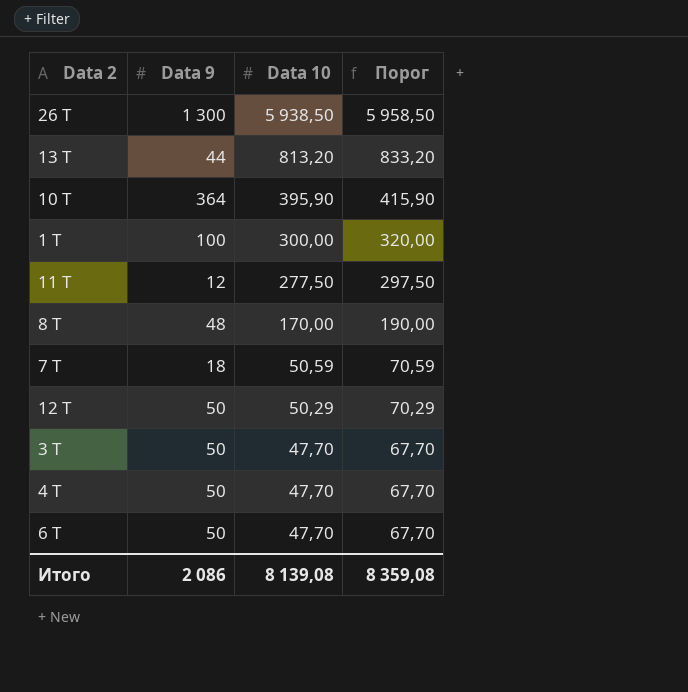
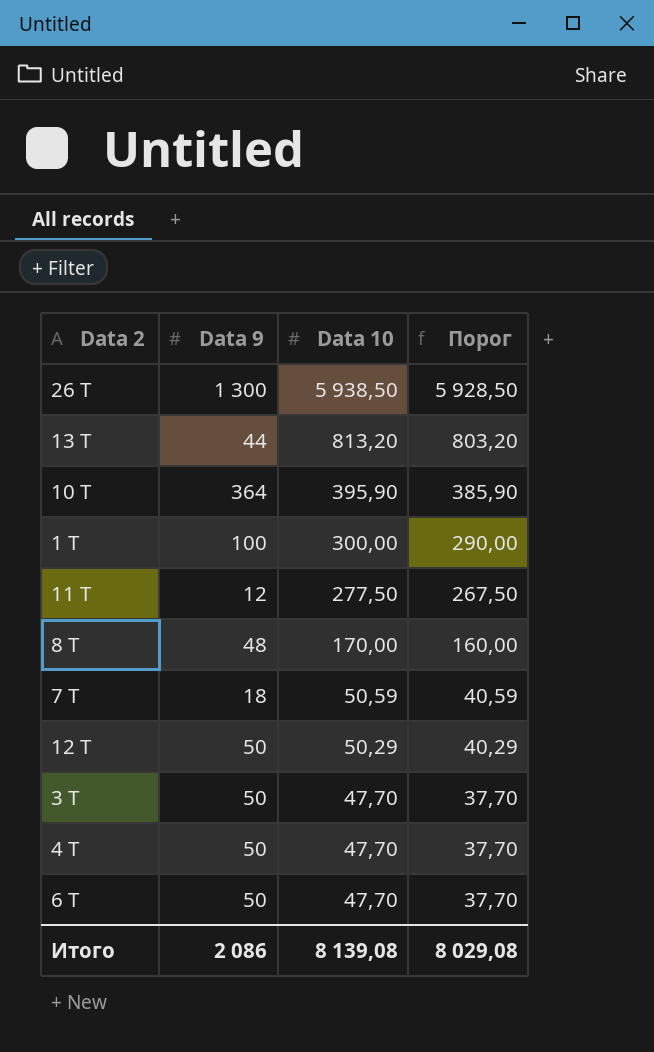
column Порог | formula: [Data 10] + 20 -> [Data 10] - 10
Итого | Порог: 8 359,08 -> 8 029,08

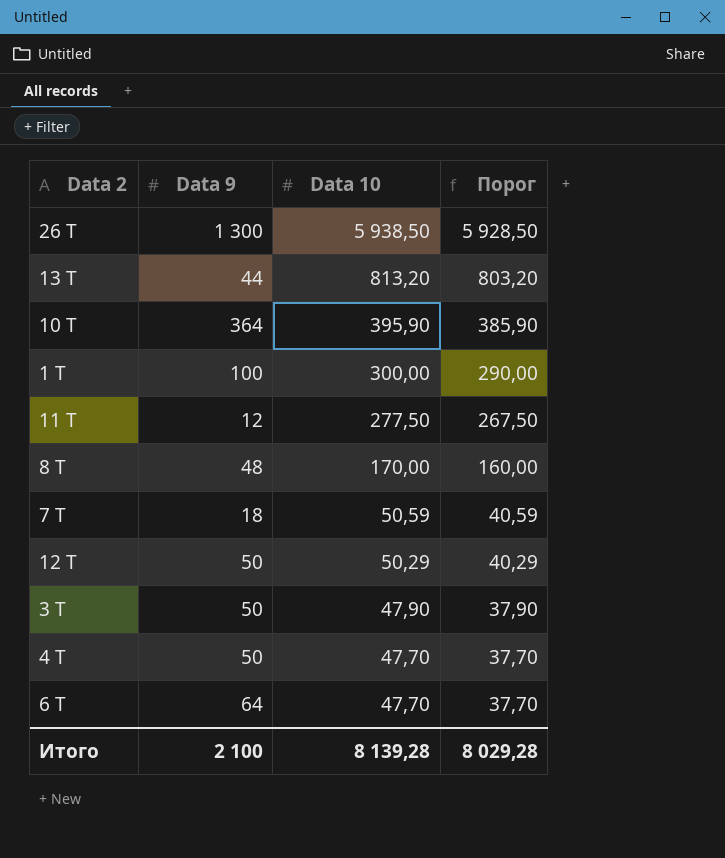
3 Т | Data 10: 47,70 -> 47,90
3 Т | Порог: 37,70 -> 37,90
6 Т | Data 9: 50 -> 64
Итого | Data 9: 2 086 -> 2 100
Итого | Data 10: 8 139,08 -> 8 139,28
Итого | Порог: 8 029,08 -> 8 029,28

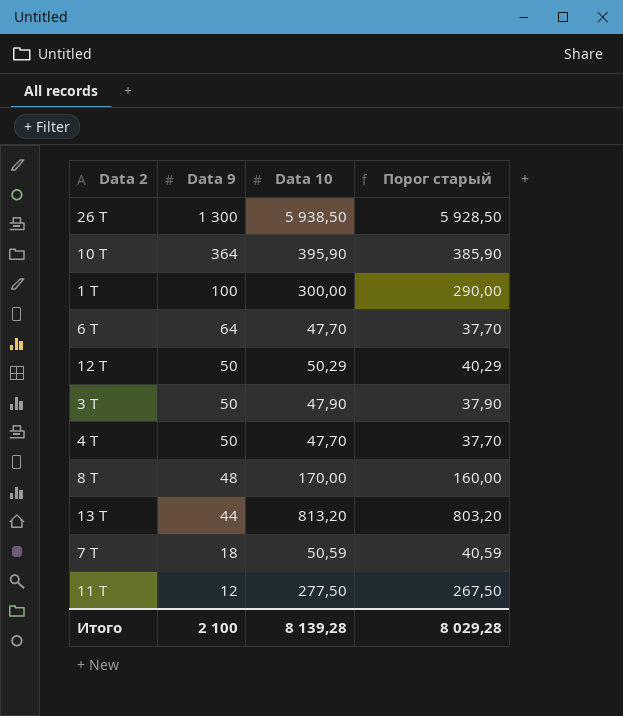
row order: Data 10 descending -> Data 9 descending
column name: Порог -> Порог старый

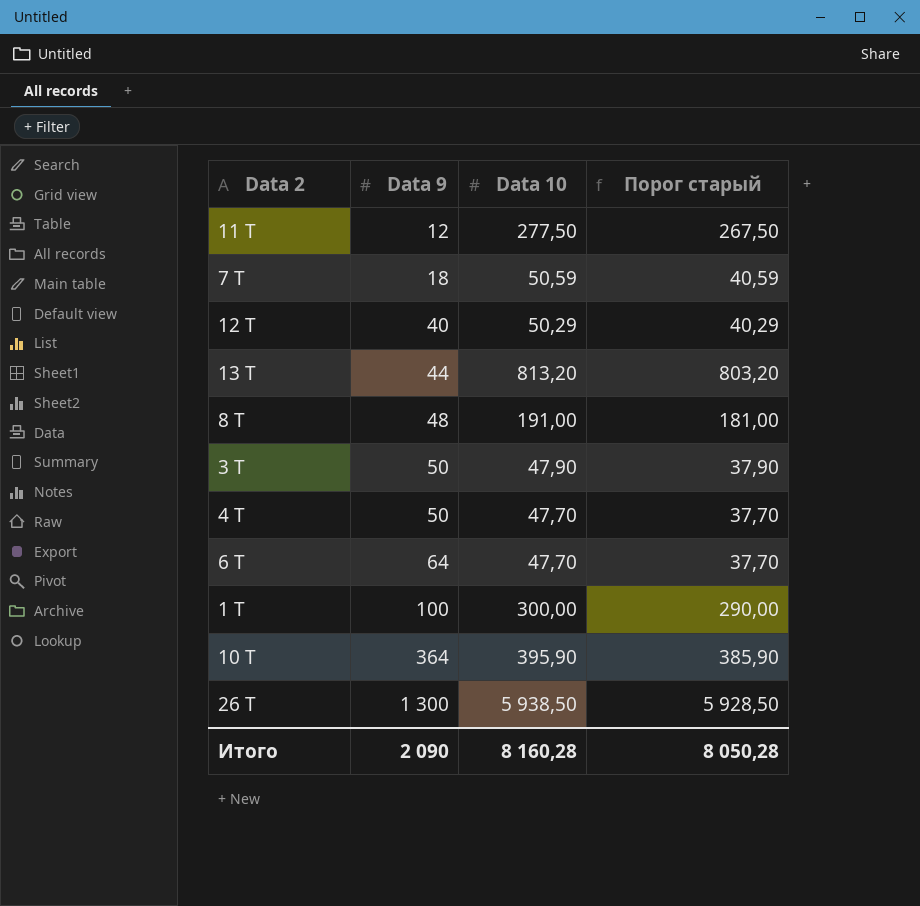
row order: Data 9 descending -> Data 9 ascending
12 Т | Data 9: 50 -> 40
8 Т | Data 10: 170,00 -> 191,00
8 Т | Порог старый: 160,00 -> 181,00
Итого | Data 9: 2 100 -> 2 090
Итого | Data 10: 8 139,28 -> 8 160,28
Итого | Порог старый: 8 029,28 -> 8 050,28

